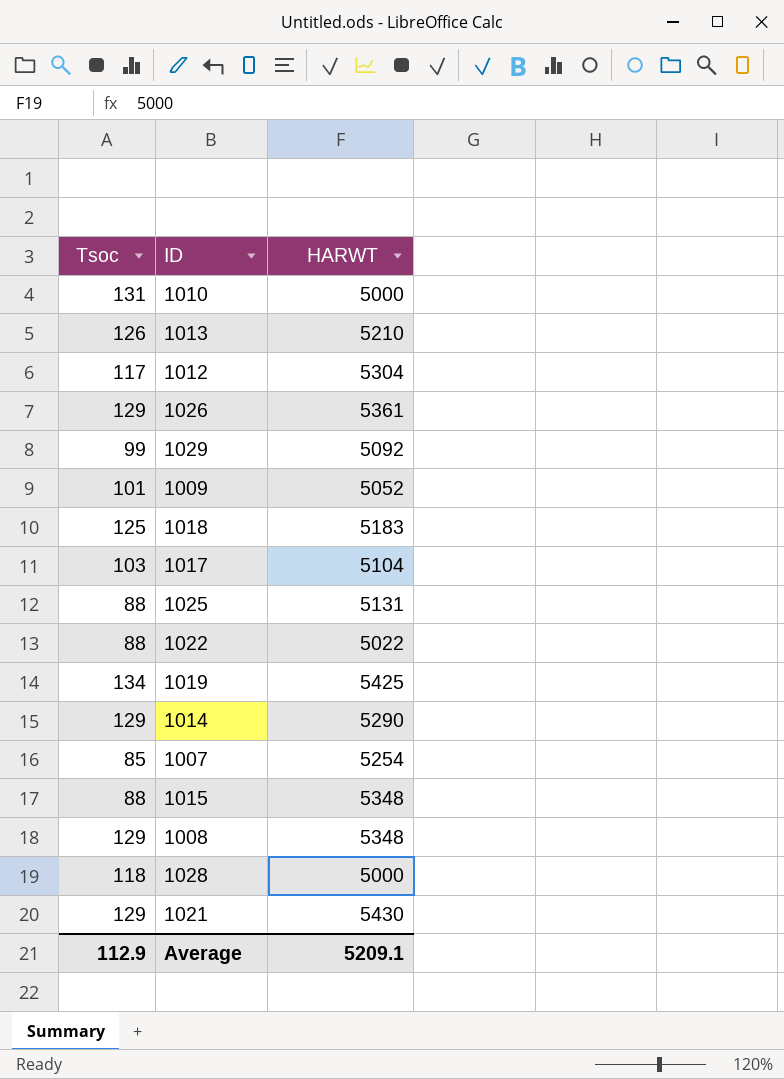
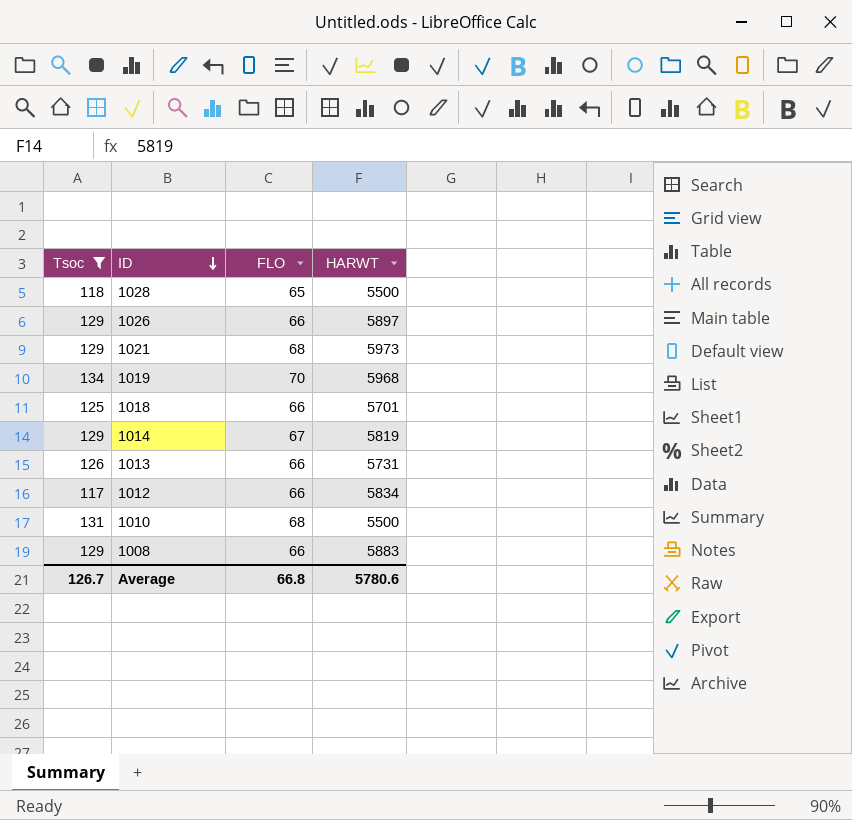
filter: none -> Tsoc >= 117
row order: none -> ID descending
column FLO | position: none -> 3
1028 | HARWT: 5000 -> 5500
1026 | HARWT: 5361 -> 5897
1021 | HARWT: 5430 -> 5973
1019 | HARWT: 5425 -> 5968
1018 | HARWT: 5183 -> 5701
1014 | HARWT: 5290 -> 5819
1013 | HARWT: 5210 -> 5731
1012 | HARWT: 5304 -> 5834
1010 | HARWT: 5000 -> 5500
1008 | HARWT: 5348 -> 5883
Average | Tsoc: 112.9 -> 126.7
Average | HARWT: 5209.1 -> 5780.6

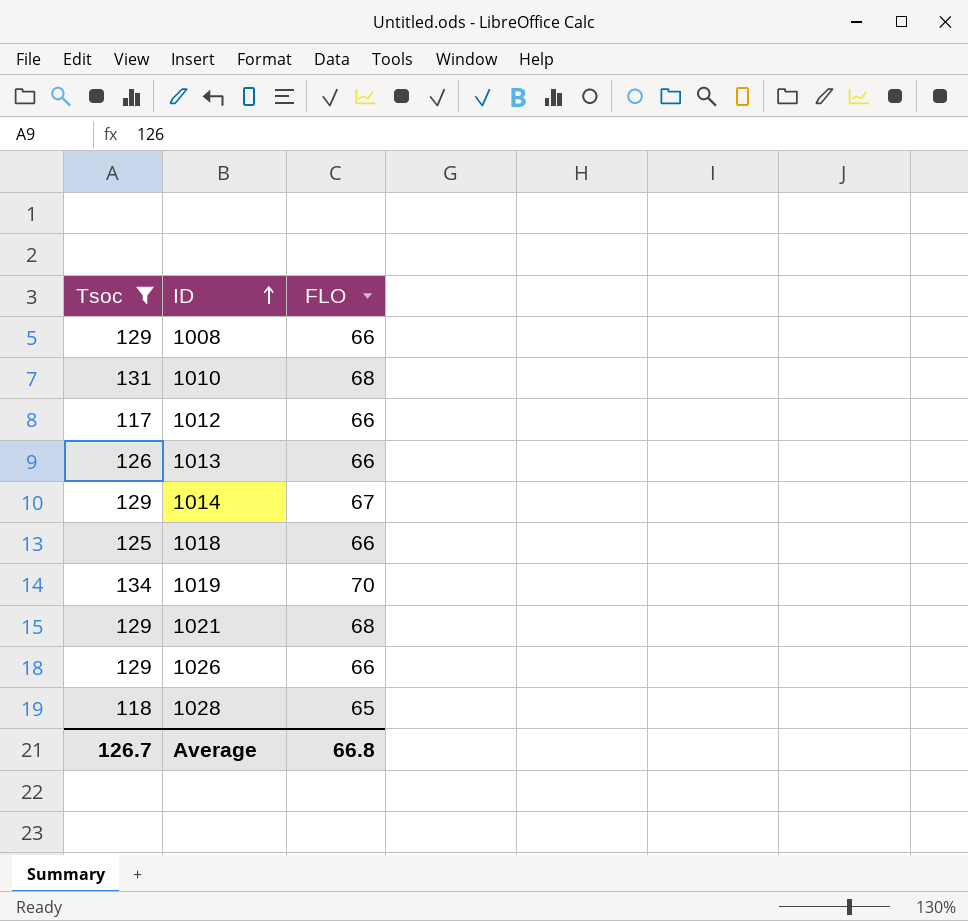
row order: ID descending -> ID ascending
column HARWT | position: 4 -> none

